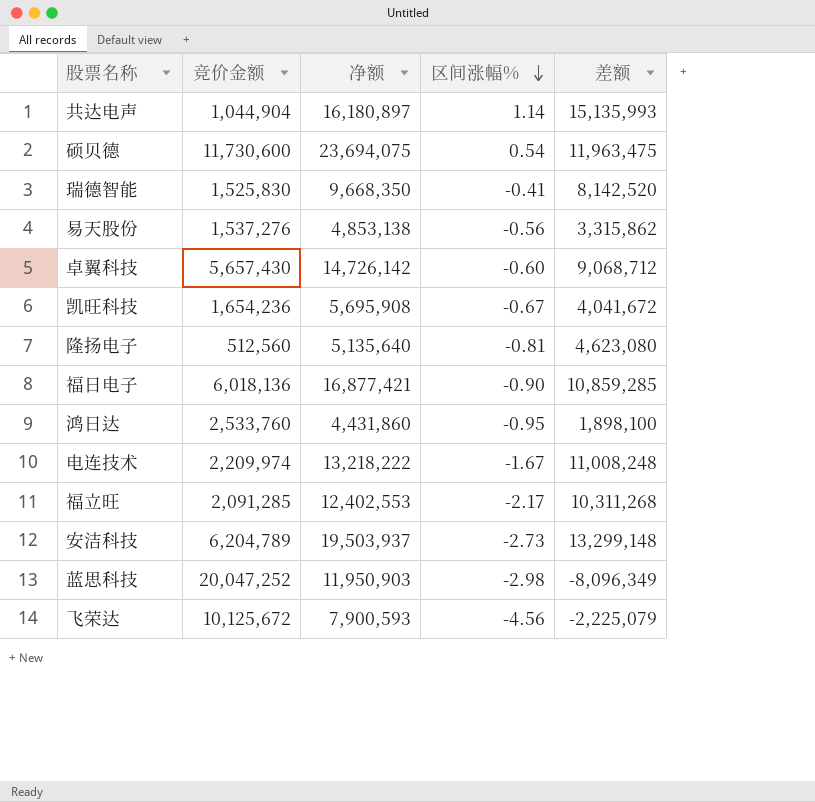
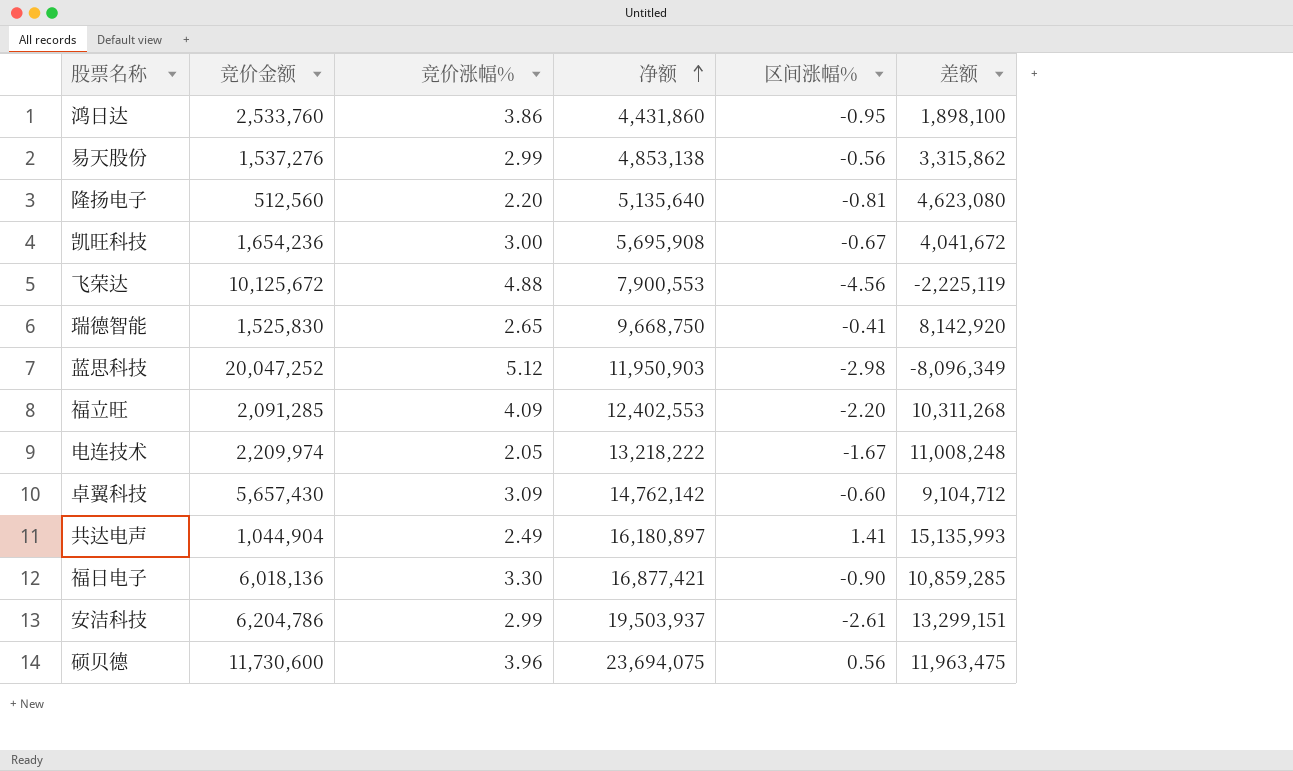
row order: 区间涨幅% descending -> 净额 ascending
column 竞价涨幅% | position: none -> 3
飞荣达 | 净额: 7,900,593 -> 7,900,553
飞荣达 | 差额: -2,225,079 -> -2,225,119
瑞德智能 | 净额: 9,668,350 -> 9,668,750
瑞德智能 | 差额: 8,142,520 -> 8,142,920
福立旺 | 区间涨幅%: -2.17 -> -2.20
卓翼科技 | 净额: 14,726,142 -> 14,762,142
卓翼科技 | 差额: 9,068,712 -> 9,104,712
共达电声 | 区间涨幅%: 1.14 -> 1.41
安洁科技 | 竞价金额: 6,204,789 -> 6,204,786
安洁科技 | 区间涨幅%: -2.73 -> -2.61
安洁科技 | 差额: 13,299,148 -> 13,299,151
硕贝德 | 区间涨幅%: 0.54 -> 0.56

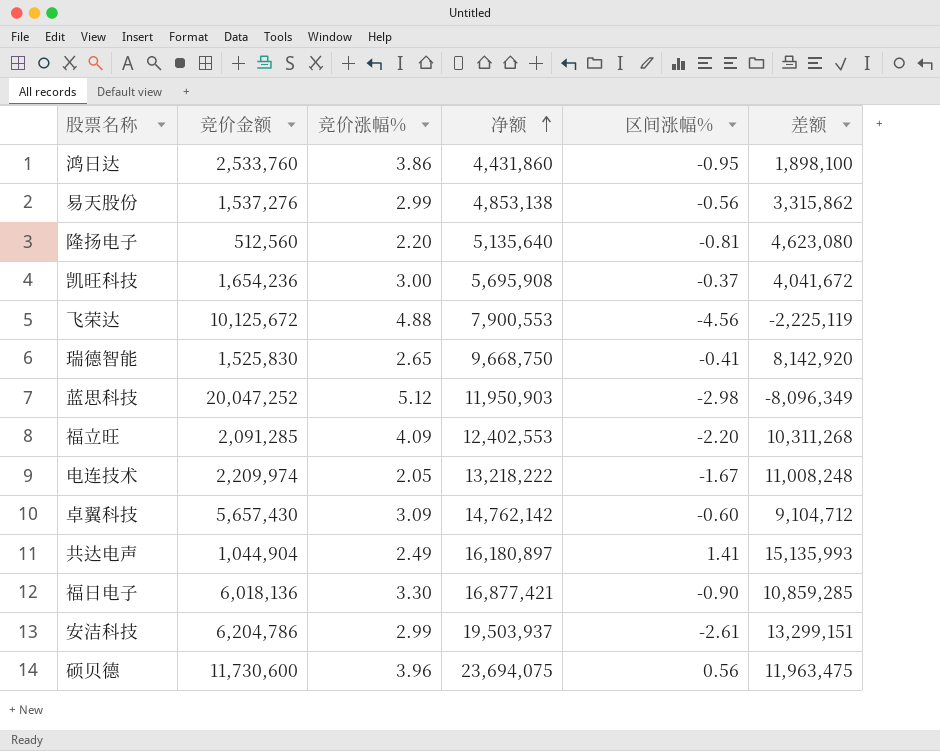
凯旺科技 | 区间涨幅%: -0.67 -> -0.37

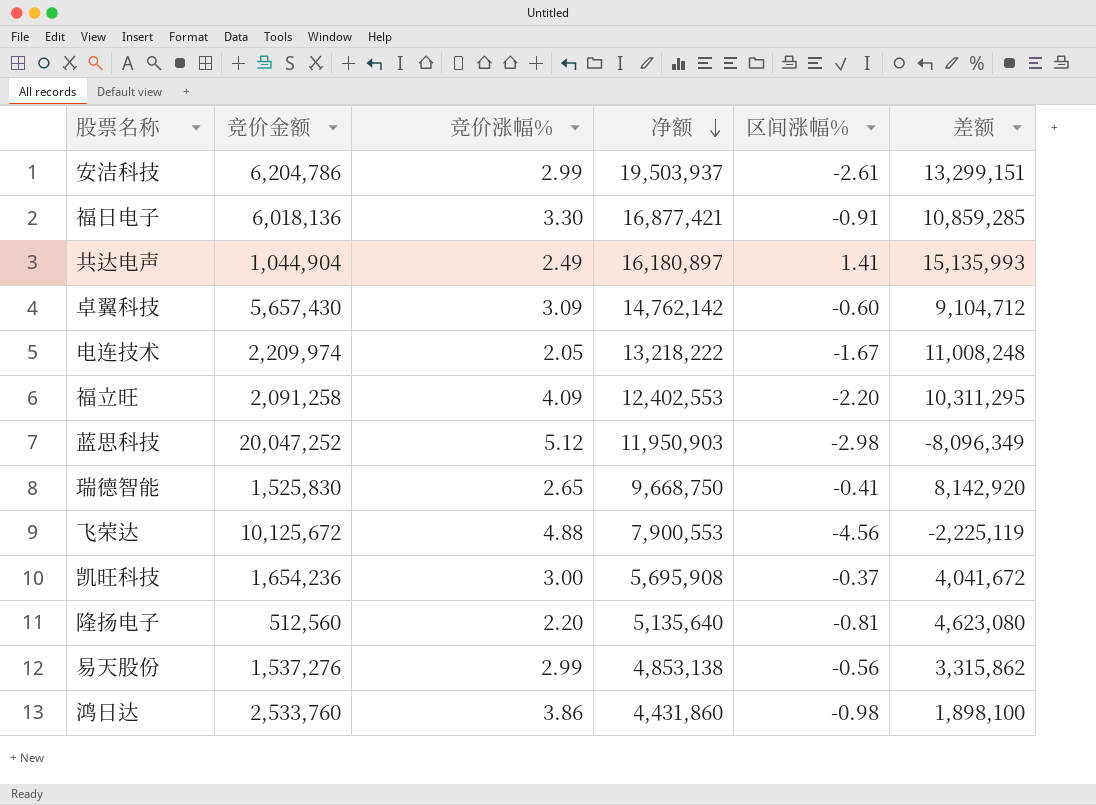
row order: 净额 ascending -> 净额 descending
row 硕贝德: 11,730,600 | 3.96 | 23,694,075 | 0.56 | 11,963,475 -> none
福日电子 | 区间涨幅%: -0.90 -> -0.91
福立旺 | 竞价金额: 2,091,285 -> 2,091,258
福立旺 | 差额: 10,311,268 -> 10,311,295
鸿日达 | 区间涨幅%: -0.95 -> -0.98

